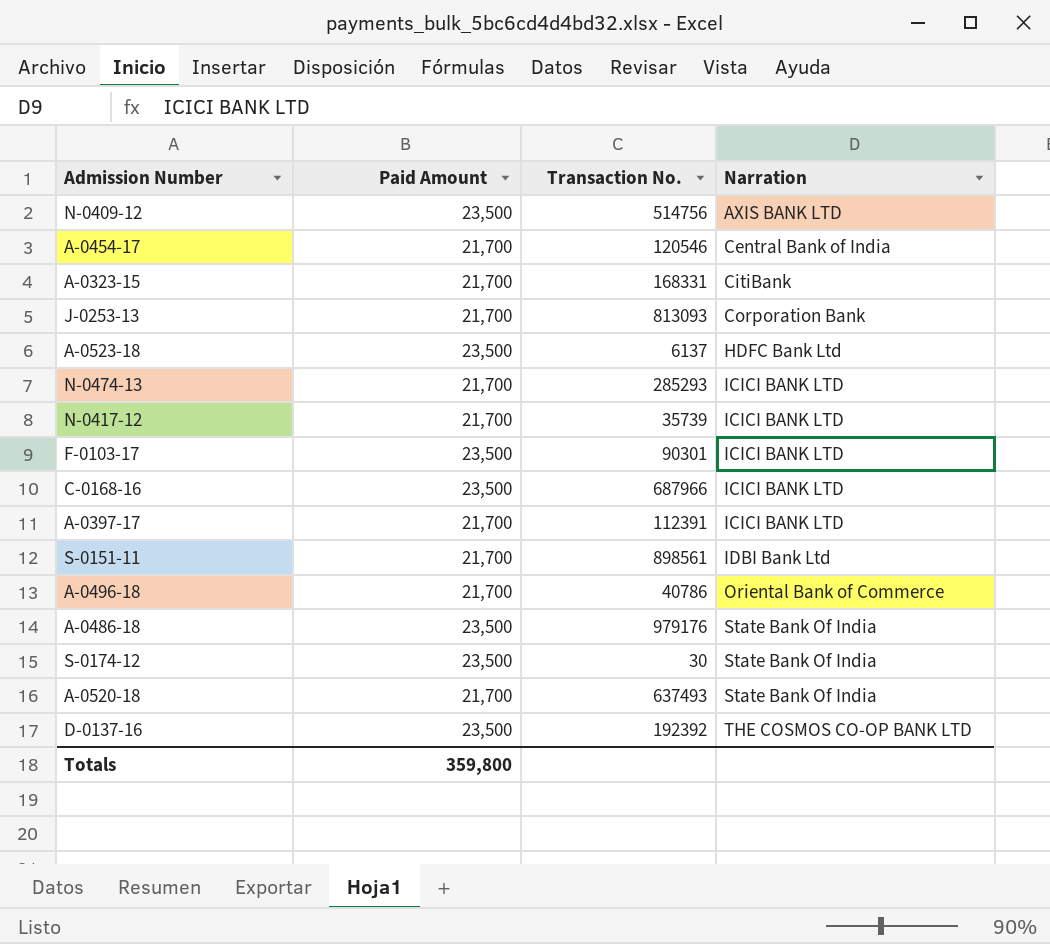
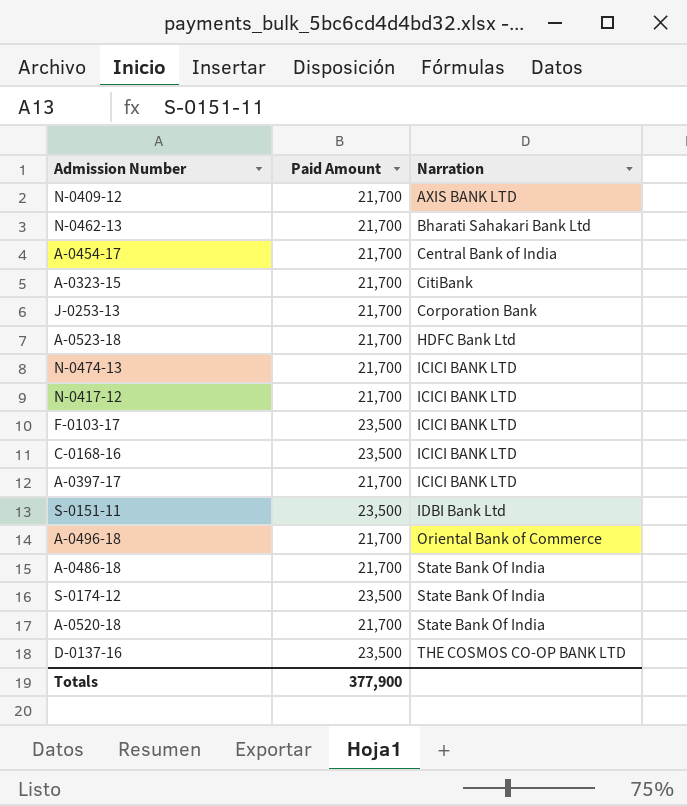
column Transaction No. | position: 3 -> none
N-0409-12 | Paid Amount: 23,500 -> 21,700
row N-0462-13: none -> 21,700 | Bharati Sahakari Bank Ltd
A-0523-18 | Paid Amount: 23,500 -> 21,700
S-0151-11 | Paid Amount: 21,700 -> 23,500
A-0486-18 | Paid Amount: 23,500 -> 21,700
Totals | Paid Amount: 359,800 -> 377,900

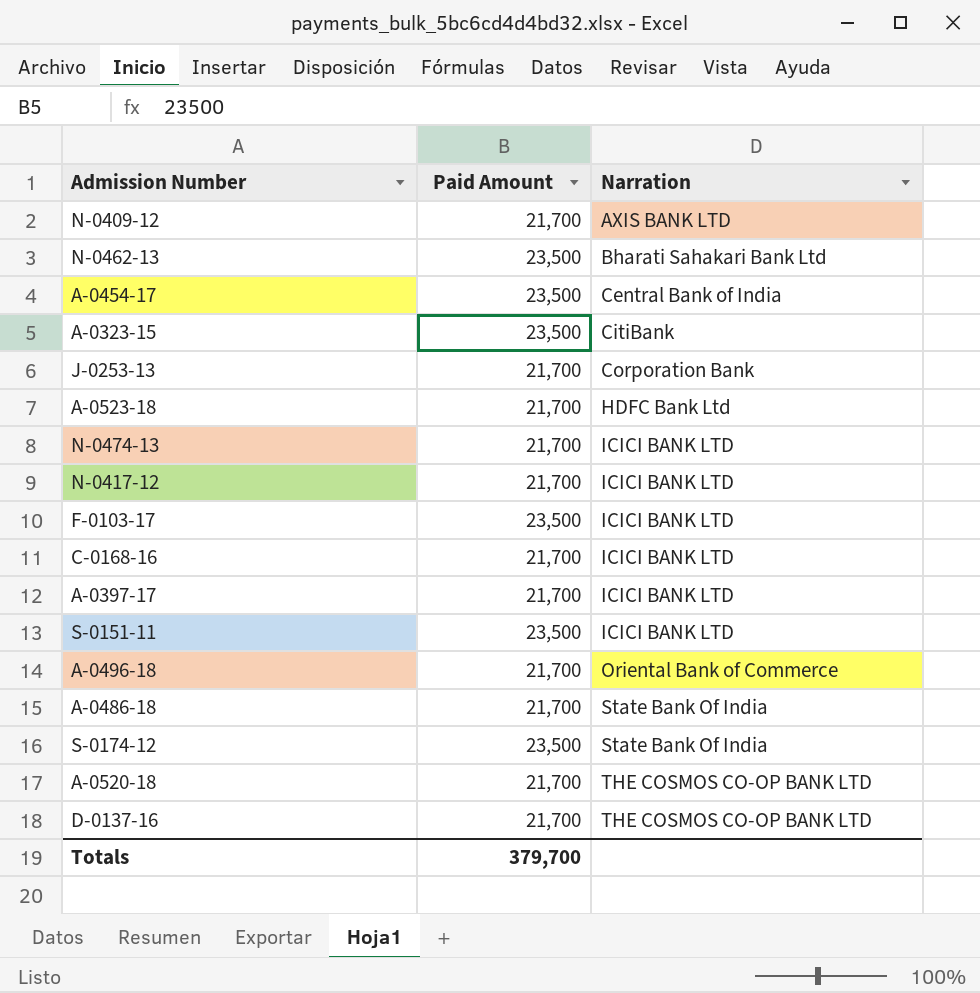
N-0462-13 | Paid Amount: 21,700 -> 23,500
A-0454-17 | Paid Amount: 21,700 -> 23,500
A-0323-15 | Paid Amount: 21,700 -> 23,500
C-0168-16 | Paid Amount: 23,500 -> 21,700
S-0151-11 | Narration: IDBI Bank Ltd -> ICICI BANK LTD
A-0520-18 | Narration: State Bank Of India -> THE COSMOS CO-OP BANK LTD
D-0137-16 | Paid Amount: 23,500 -> 21,700
Totals | Paid Amount: 377,900 -> 379,700

